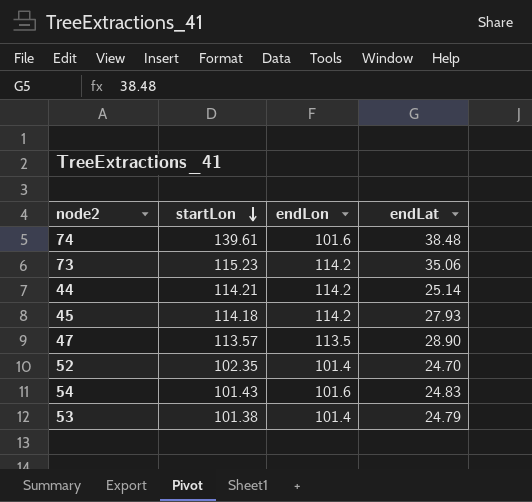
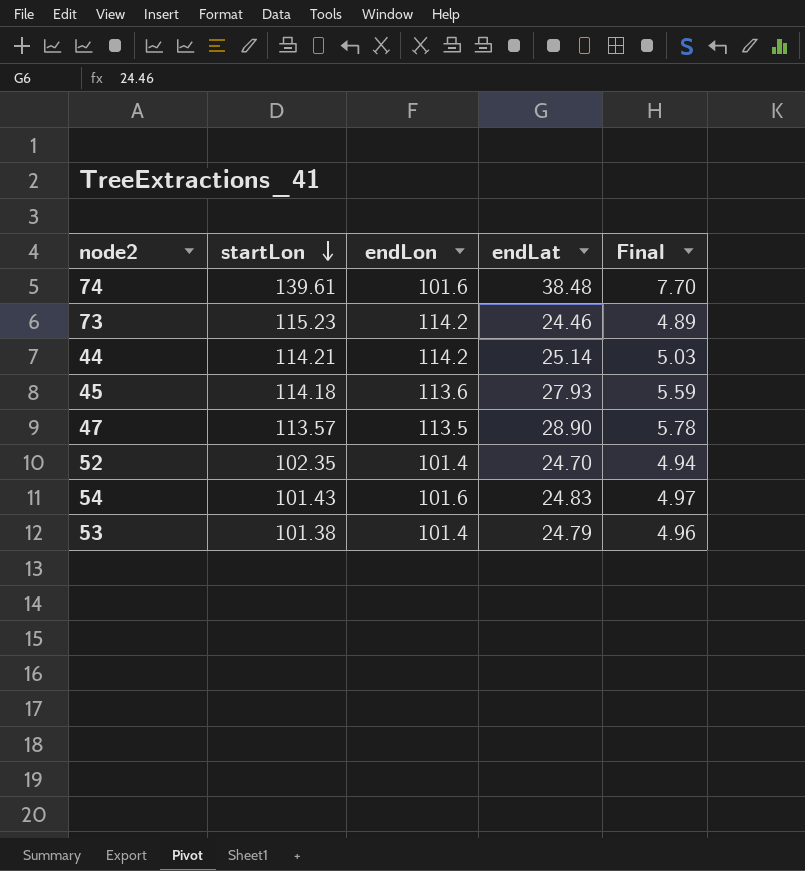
column Final | formula: none -> [endLat] * 0.2
73 | endLat: 35.06 -> 24.46
45 | endLon: 114.2 -> 113.6

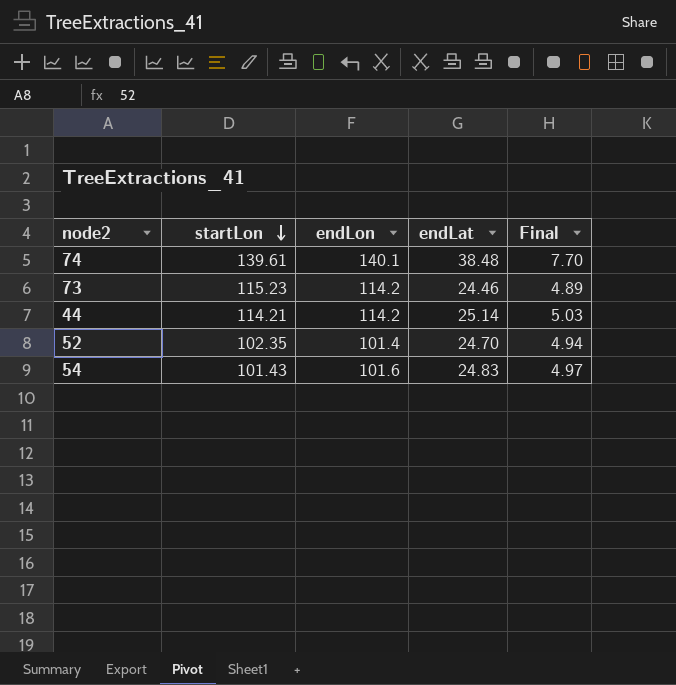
row 45: 114.18 | 113.6 | 27.93 | 5.59 -> none
row 47: 113.57 | 113.5 | 28.90 | 5.78 -> none
row 53: 101.38 | 101.4 | 24.79 | 4.96 -> none
74 | endLon: 101.6 -> 140.1

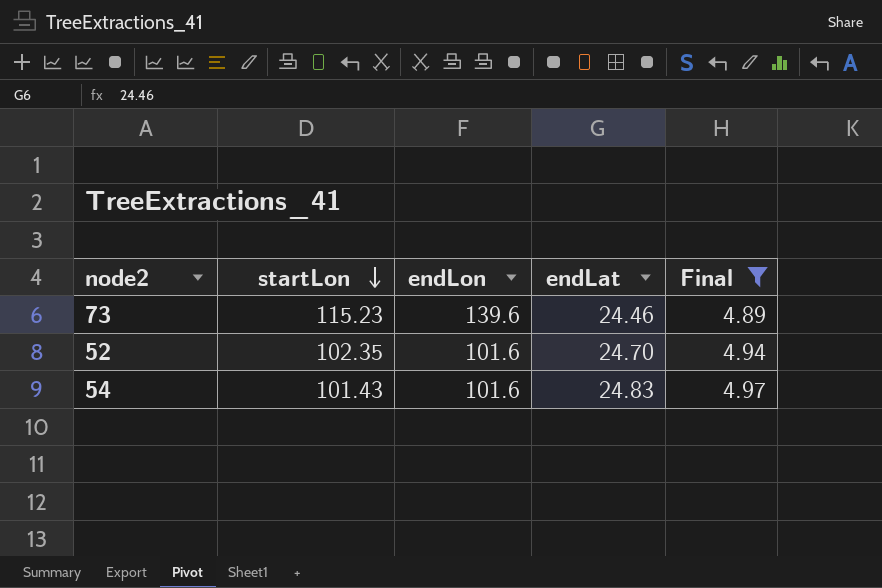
filter: none -> Final <= 4.97
73 | endLon: 114.2 -> 139.6
52 | endLon: 101.4 -> 101.6

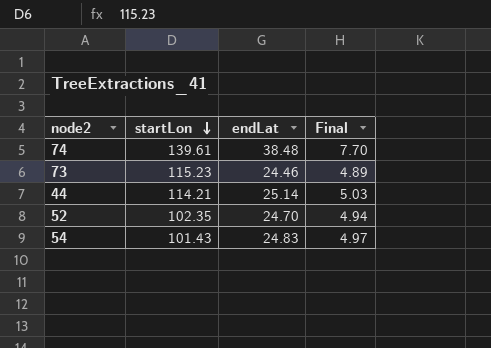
filter: Final <= 4.97 -> none
column endLon | position: 3 -> none

